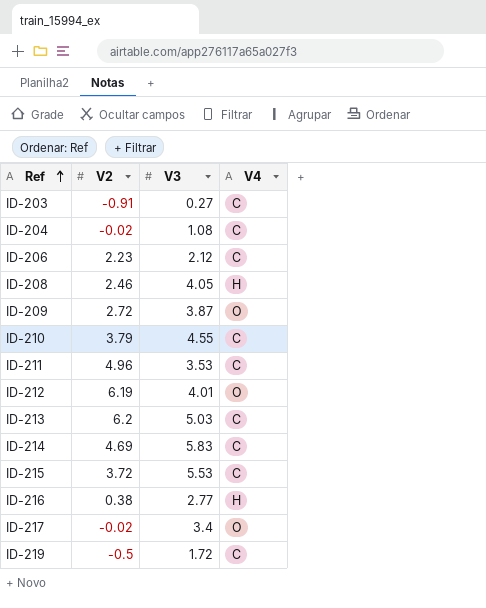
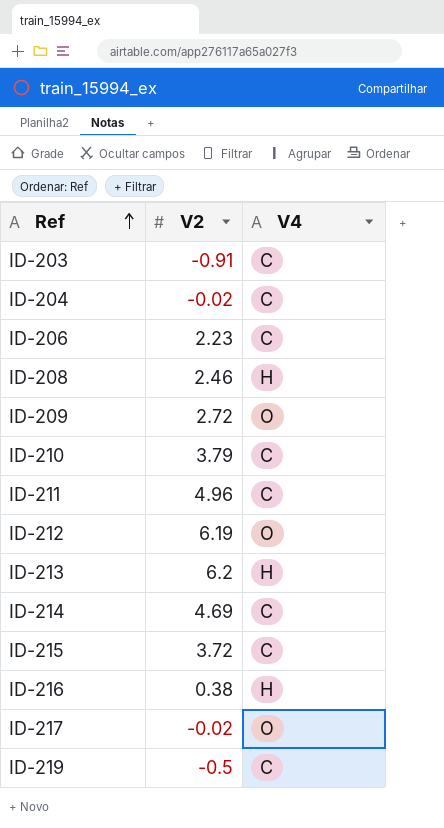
column V3 | position: 3 -> none
ID-213 | V4: C -> H

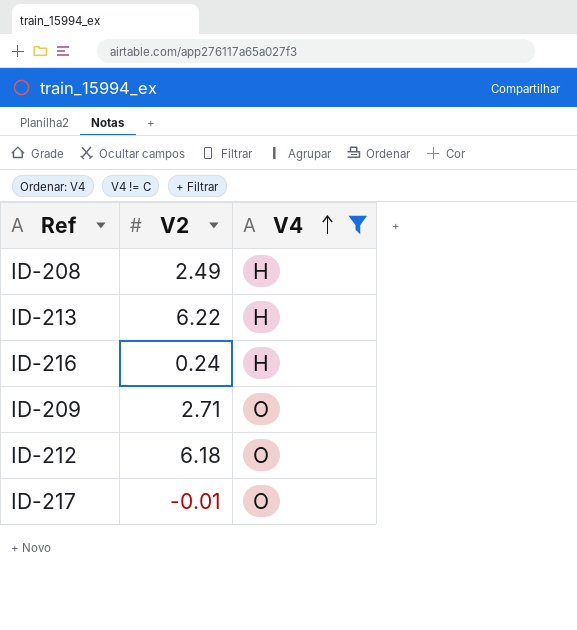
filter: none -> V4 != C
row order: Ref ascending -> V4 ascending
ID-208 | V2: 2.46 -> 2.49
ID-213 | V2: 6.2 -> 6.22
ID-216 | V2: 0.38 -> 0.24
ID-209 | V2: 2.72 -> 2.71
ID-212 | V2: 6.19 -> 6.18
ID-217 | V2: -0.02 -> -0.01

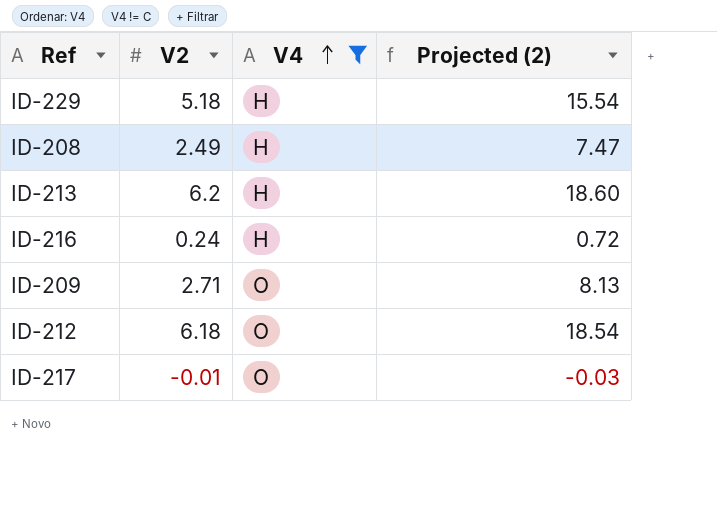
column Projected (2) | formula: none -> [V2] * 3
row ID-229: none -> 5.18 | H | 15.54
ID-213 | V2: 6.22 -> 6.2

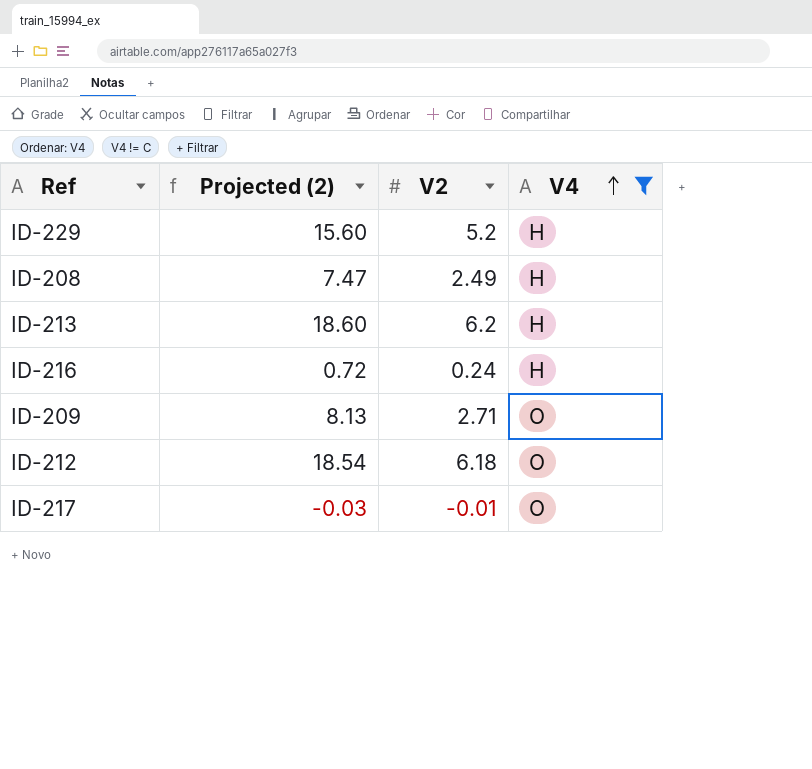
column Projected (2) | position: 4 -> 2
ID-229 | Projected (2): 15.54 -> 15.60
ID-229 | V2: 5.18 -> 5.2

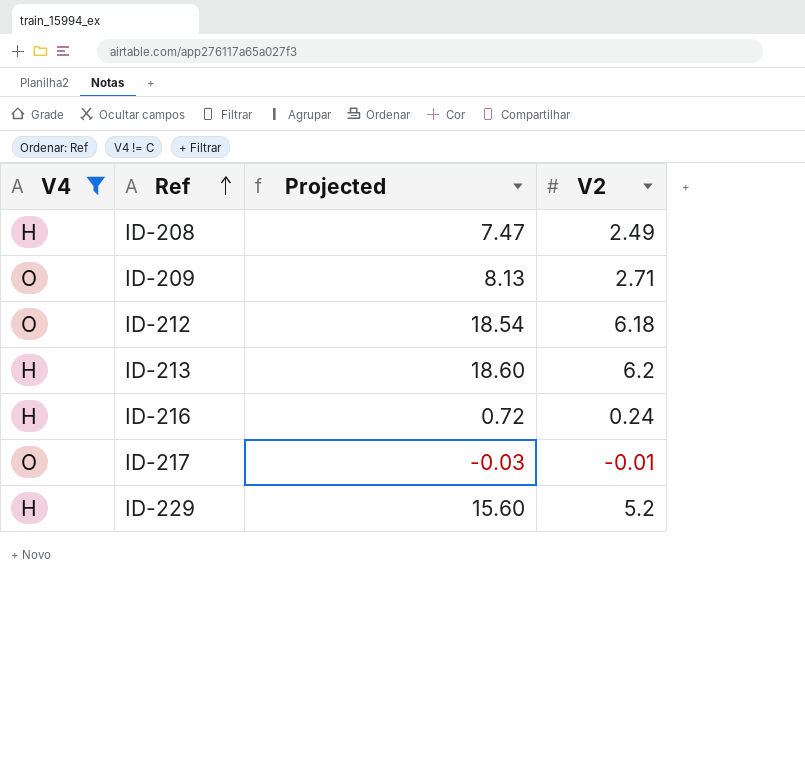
row order: V4 ascending -> Ref ascending
column V4 | position: 4 -> 1
column name: Projected (2) -> Projected

